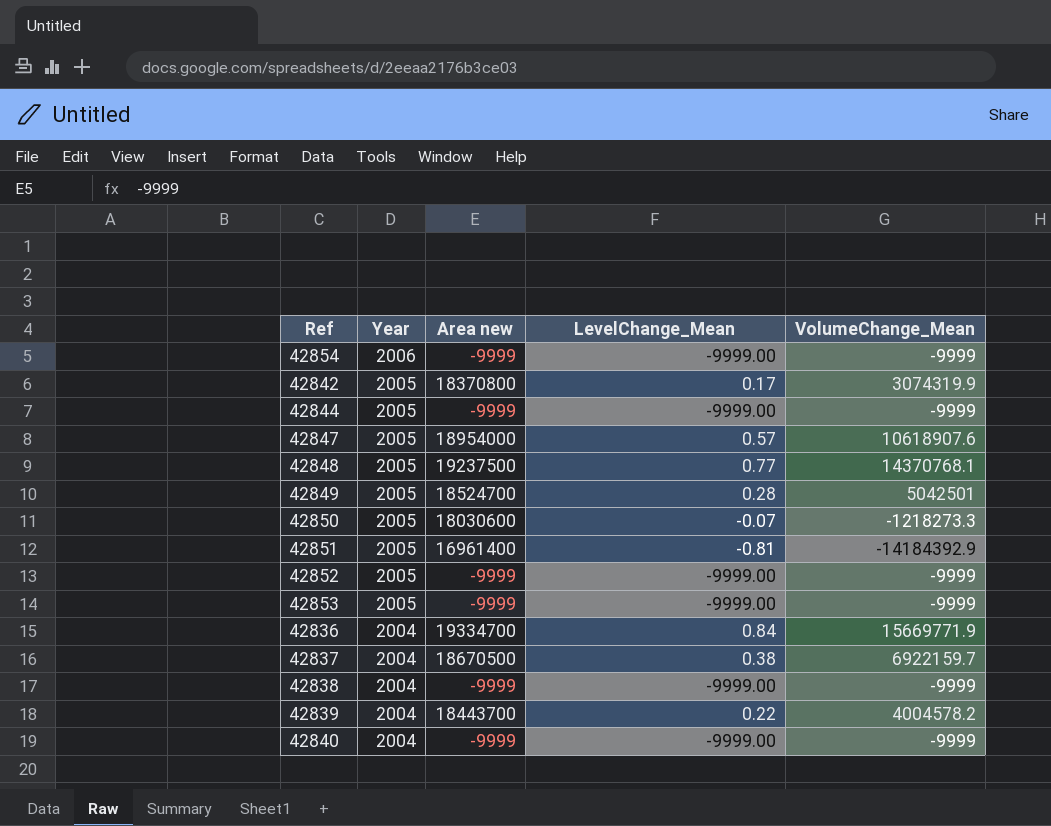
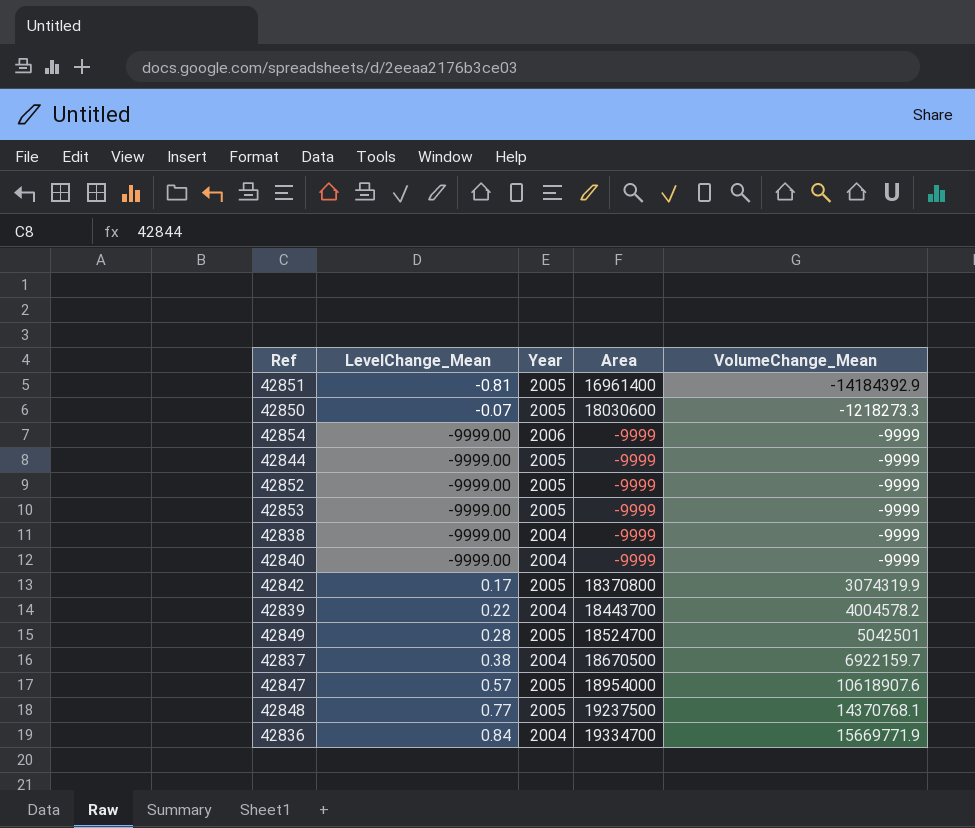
row order: Year descending -> VolumeChange_Mean ascending
column LevelChange_Mean | position: 4 -> 2
column name: Area new -> Area

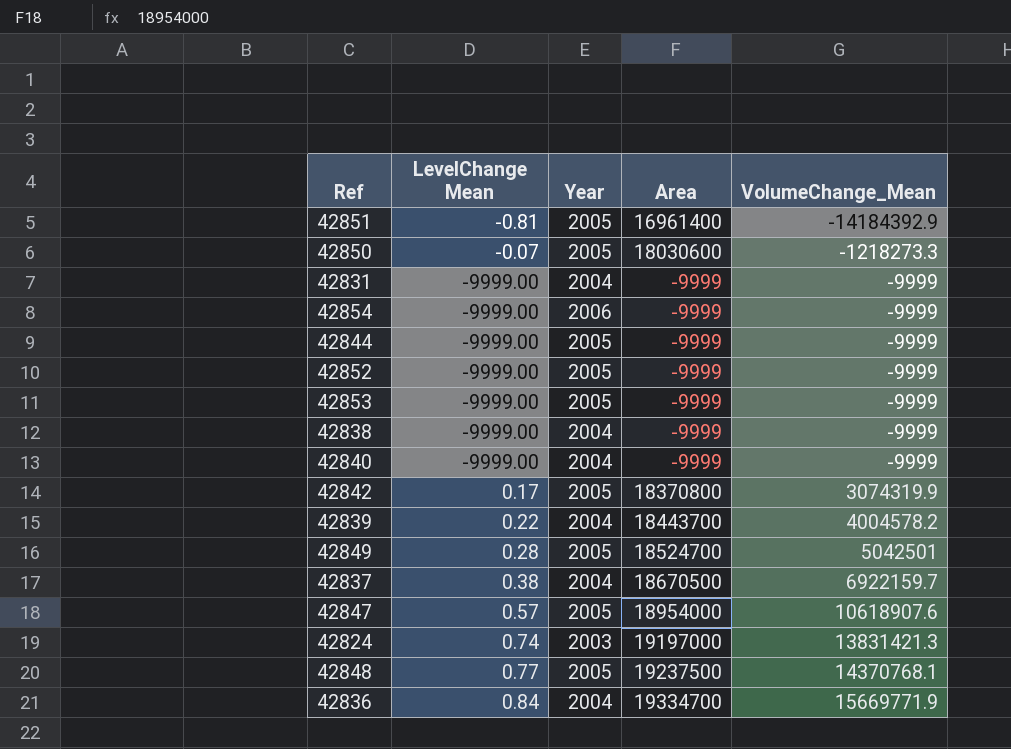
column name: LevelChange_Mean -> LevelChange Mean
row 42831: none -> -9999.00 | 2004 | -9999 | -9999
row 42824: none -> 0.74 | 2003 | 19197000 | 13831421.3

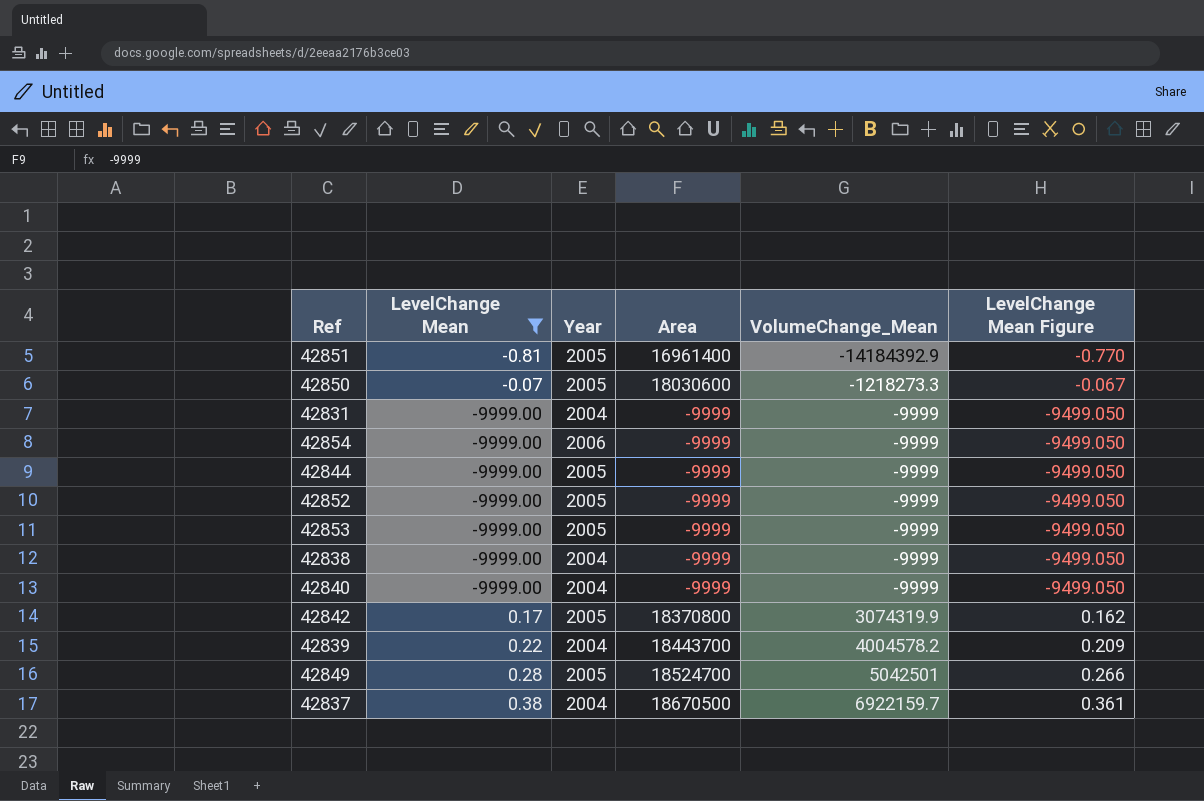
filter: none -> LevelChange Mean <= 0.38
column LevelChange Mean Figure | formula: none -> [LevelChange Mean] * 0.95

